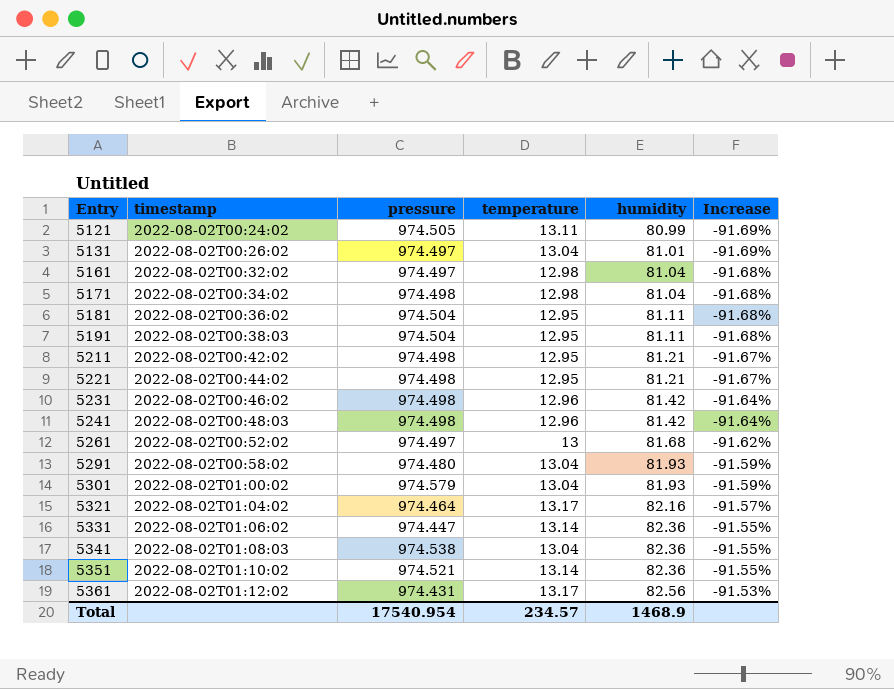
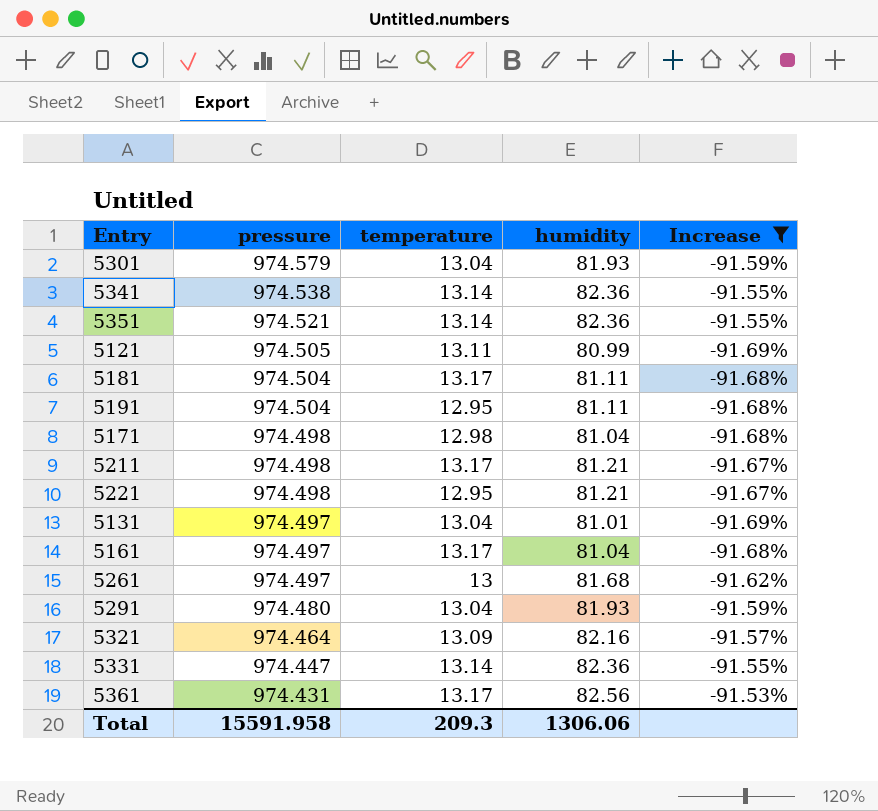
filter: none -> Increase != -91.64%
row order: Entry ascending -> pressure descending
column timestamp | position: 2 -> none
5341 | temperature: 13.04 -> 13.14
5181 | temperature: 12.95 -> 13.17
5211 | temperature: 12.95 -> 13.17
5161 | temperature: 12.98 -> 13.17
5321 | temperature: 13.17 -> 13.09
Total | pressure: 17540.954 -> 15591.958
Total | temperature: 234.57 -> 209.3
Total | humidity: 1468.9 -> 1306.06

